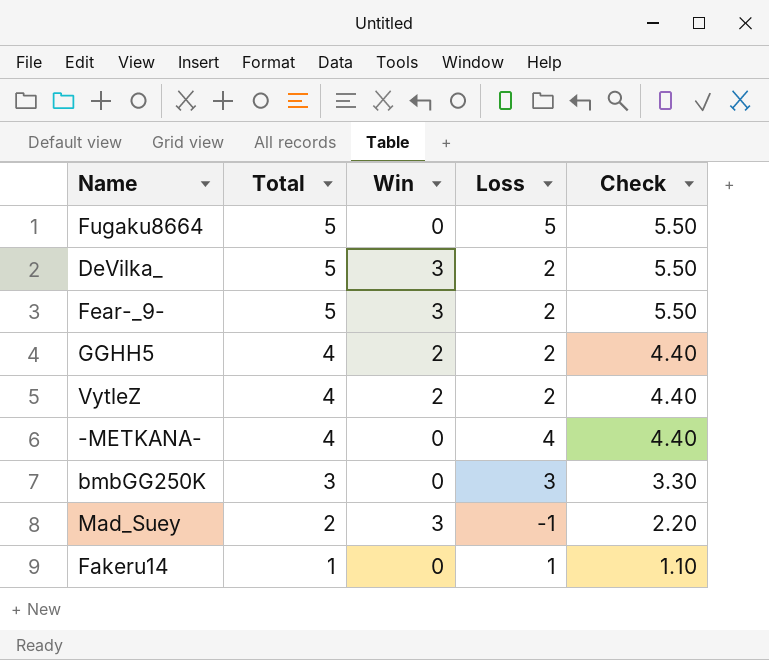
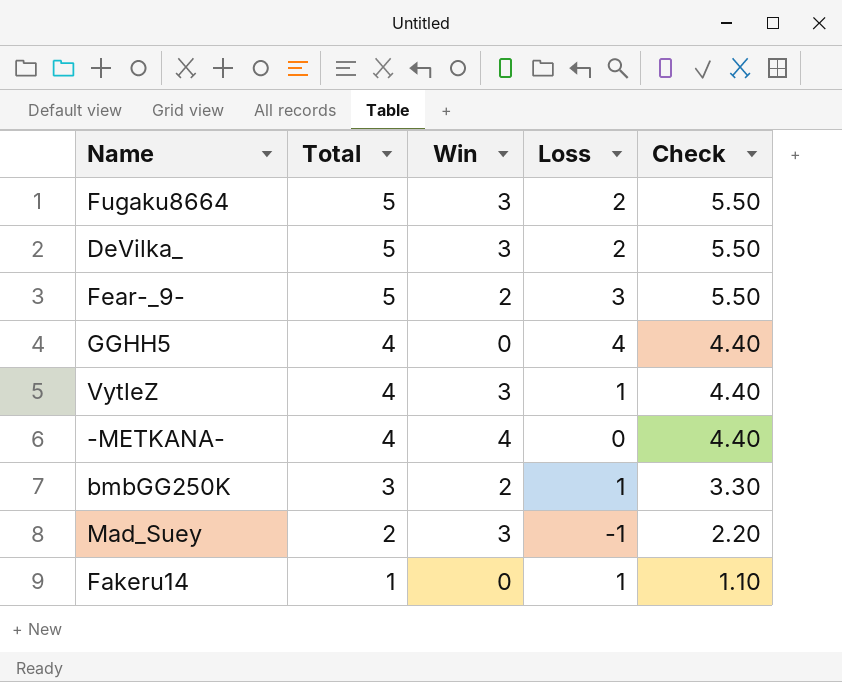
Fugaku8664 | Win: 0 -> 3
Fugaku8664 | Loss: 5 -> 2
Fear-_9- | Win: 3 -> 2
Fear-_9- | Loss: 2 -> 3
GGHH5 | Win: 2 -> 0
GGHH5 | Loss: 2 -> 4
VytleZ | Win: 2 -> 3
VytleZ | Loss: 2 -> 1
-METKANA- | Win: 0 -> 4
-METKANA- | Loss: 4 -> 0
bmbGG250K | Win: 0 -> 2
bmbGG250K | Loss: 3 -> 1

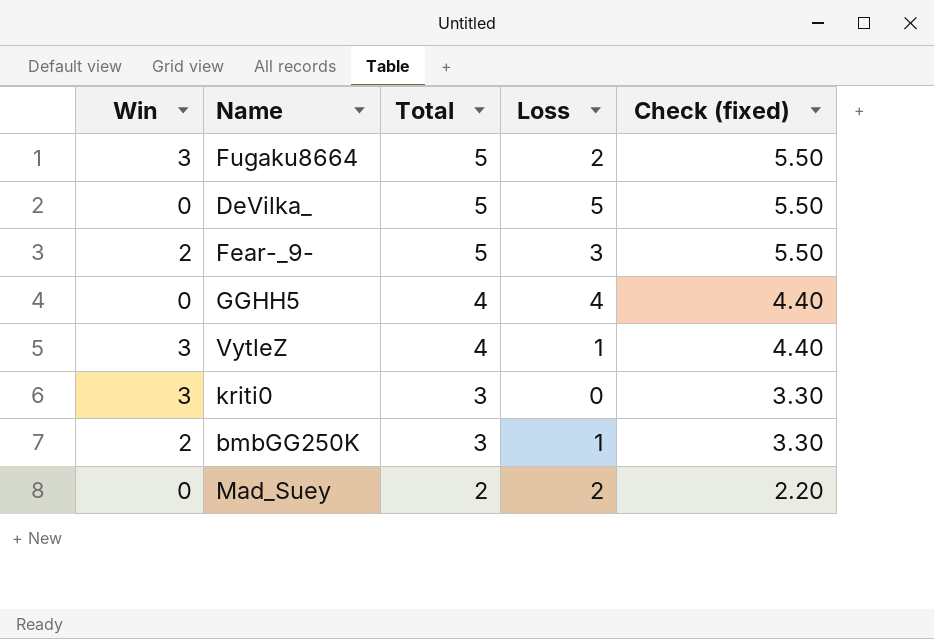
column Win | position: 3 -> 1
column name: Check -> Check (fixed)
row -METKANA-: 4 | 4 | 0 | 4.40 -> none
row Fakeru14: 1 | 0 | 1 | 1.10 -> none
DeVilka_ | Win: 3 -> 0
DeVilka_ | Loss: 2 -> 5
row kriti0: none -> 3 | 3 | 0 | 3.30
Mad_Suey | Win: 3 -> 0
Mad_Suey | Loss: -1 -> 2

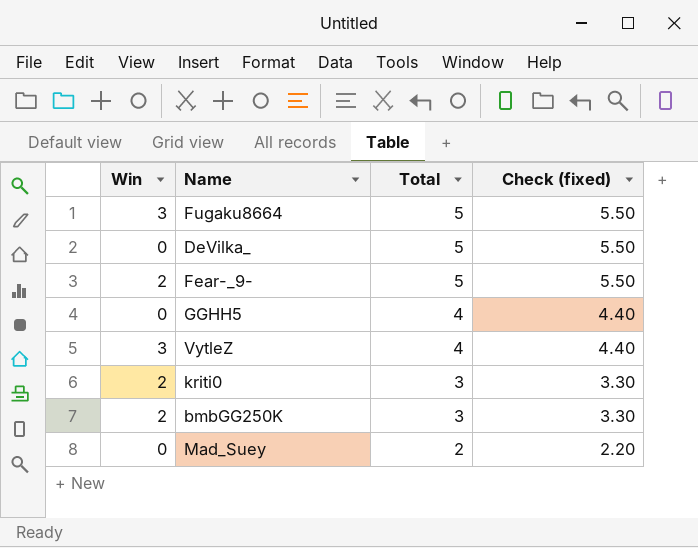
column Loss | formula: [Total] - [Win] -> none
kriti0 | Win: 3 -> 2

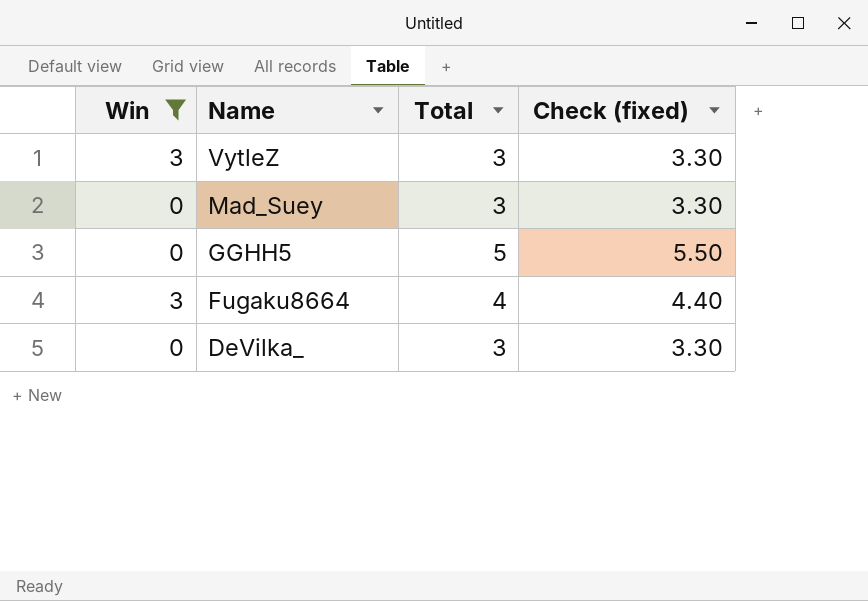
filter: none -> Win != 2
row order: Total descending -> Name descending
VytleZ | Total: 4 -> 3
VytleZ | Check (fixed): 4.40 -> 3.30
Mad_Suey | Total: 2 -> 3
Mad_Suey | Check (fixed): 2.20 -> 3.30
GGHH5 | Total: 4 -> 5
GGHH5 | Check (fixed): 4.40 -> 5.50
Fugaku8664 | Total: 5 -> 4
Fugaku8664 | Check (fixed): 5.50 -> 4.40
DeVilka_ | Total: 5 -> 3
DeVilka_ | Check (fixed): 5.50 -> 3.30

